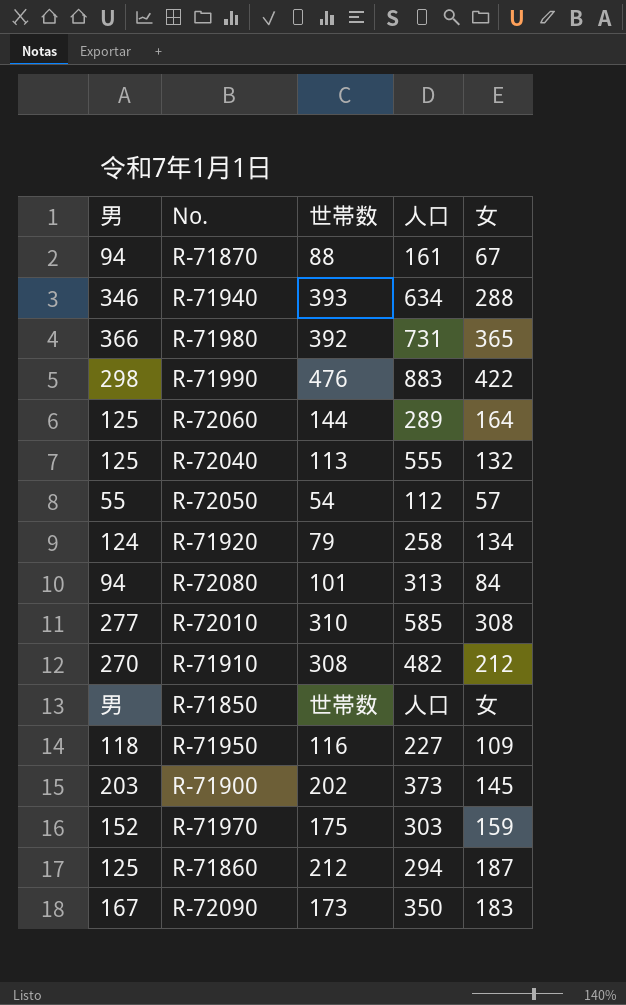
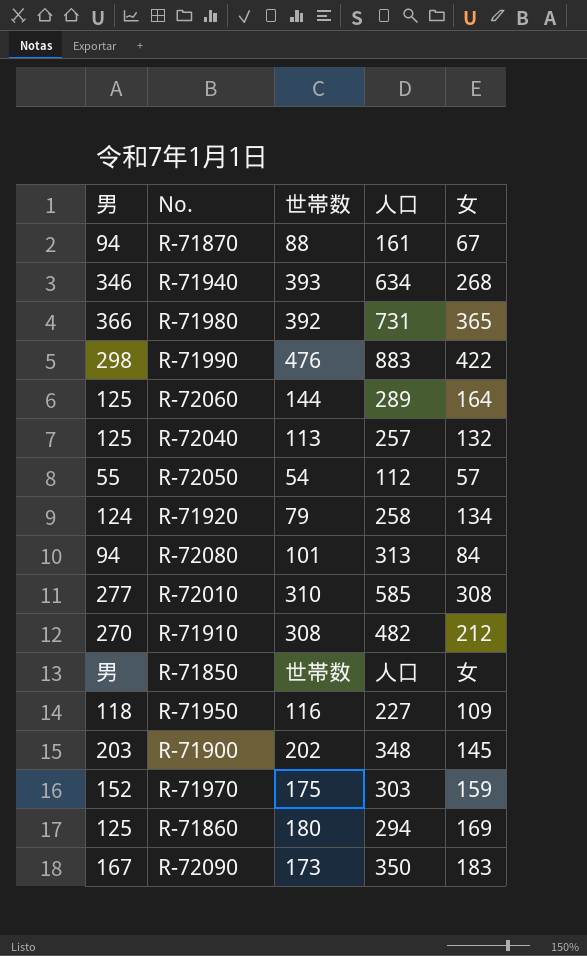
R-71940 | 女: 288 -> 268
R-72040 | 人口: 555 -> 257
R-71900 | 人口: 373 -> 348
R-71860 | 世帯数: 212 -> 180
R-71860 | 女: 187 -> 169

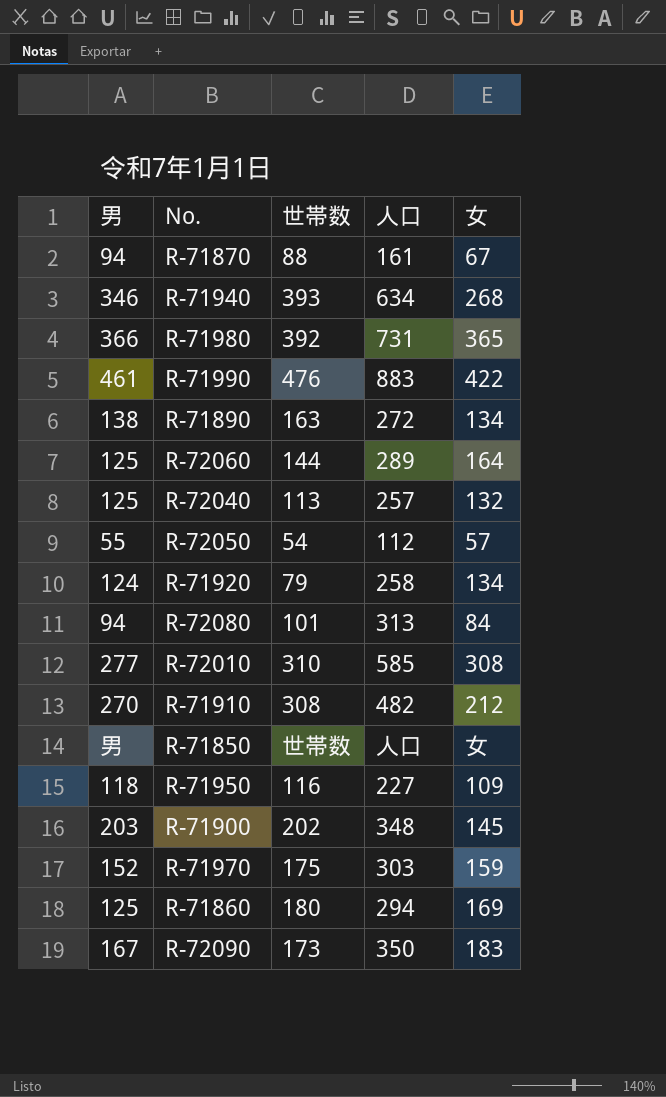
R-71990 | 男: 298 -> 461
row R-71890: none -> 138 | 163 | 272 | 134

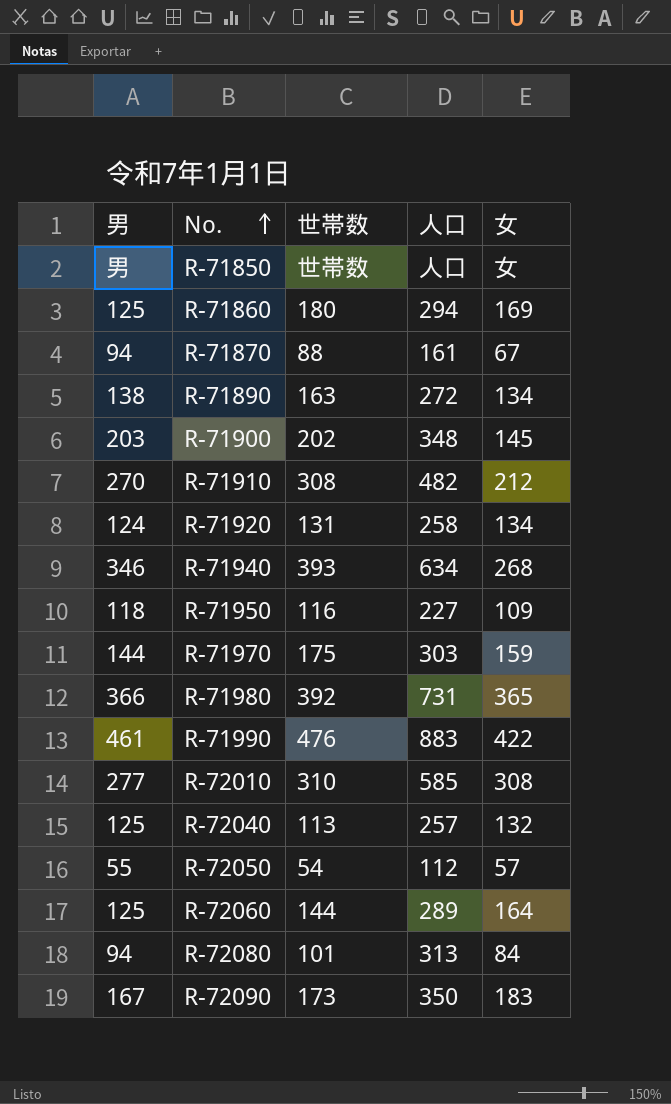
row order: none -> No. ascending
R-71920 | 世帯数: 79 -> 131
R-71970 | 男: 152 -> 144

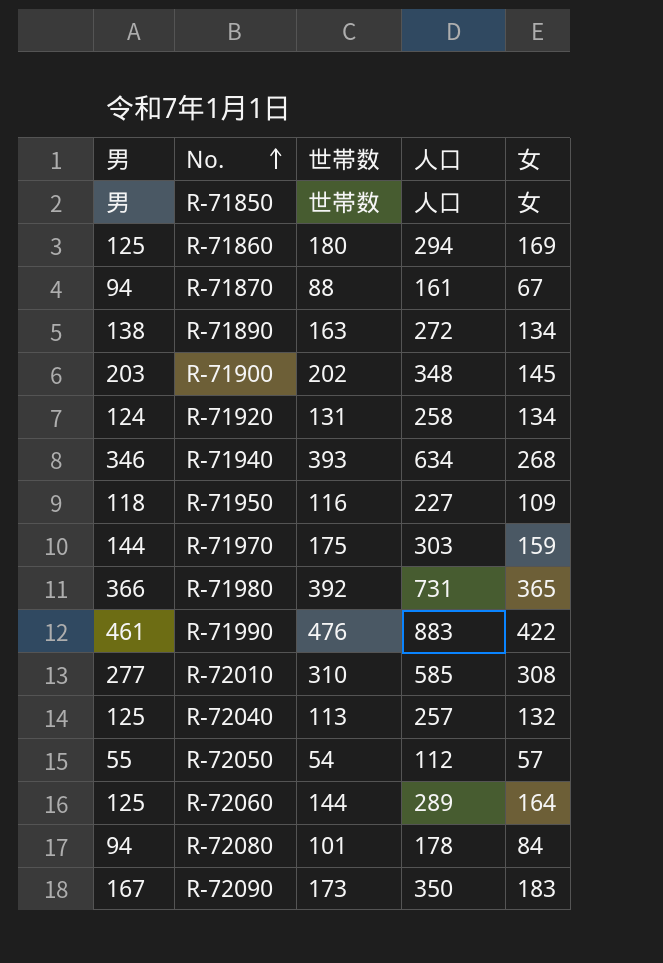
row R-71910: 270 | 308 | 482 | 212 -> none
R-72080 | 人口: 313 -> 178

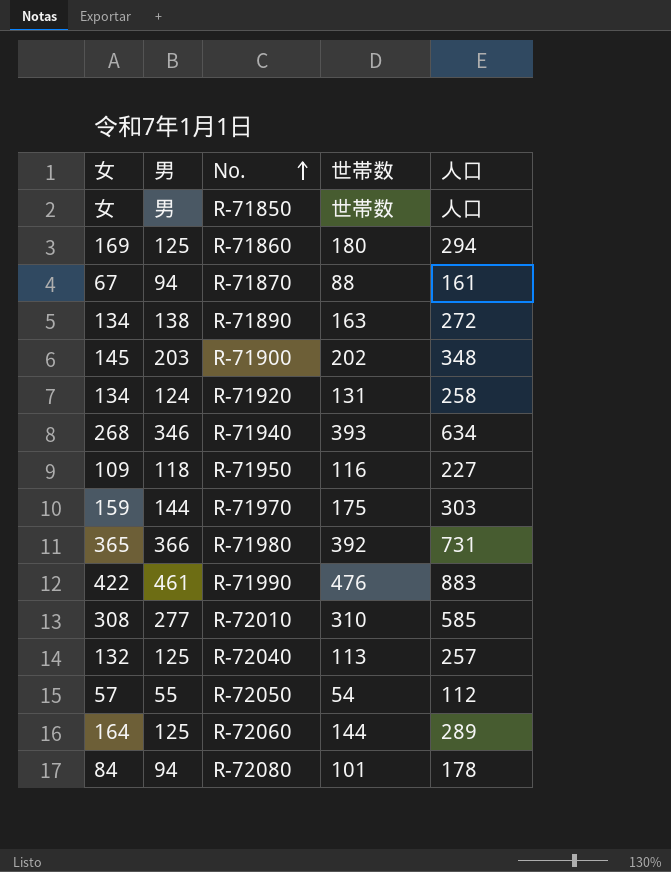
column 女 | position: 5 -> 1
row R-72090: 167 | 173 | 350 | 183 -> none

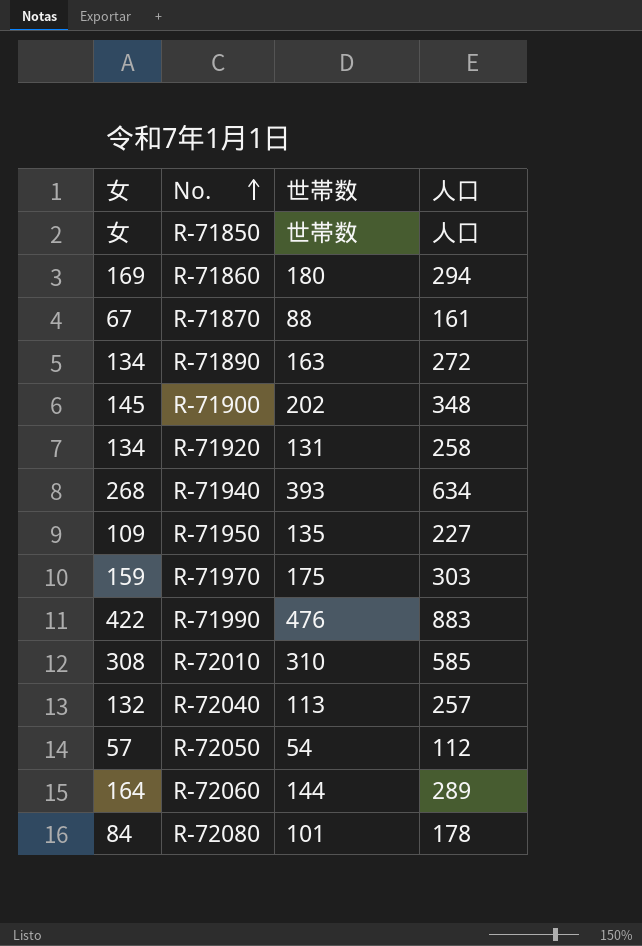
column 男 | position: 2 -> none
row R-71980: 365 | 366 | 392 | 731 -> none
R-71950 | 世帯数: 116 -> 135

